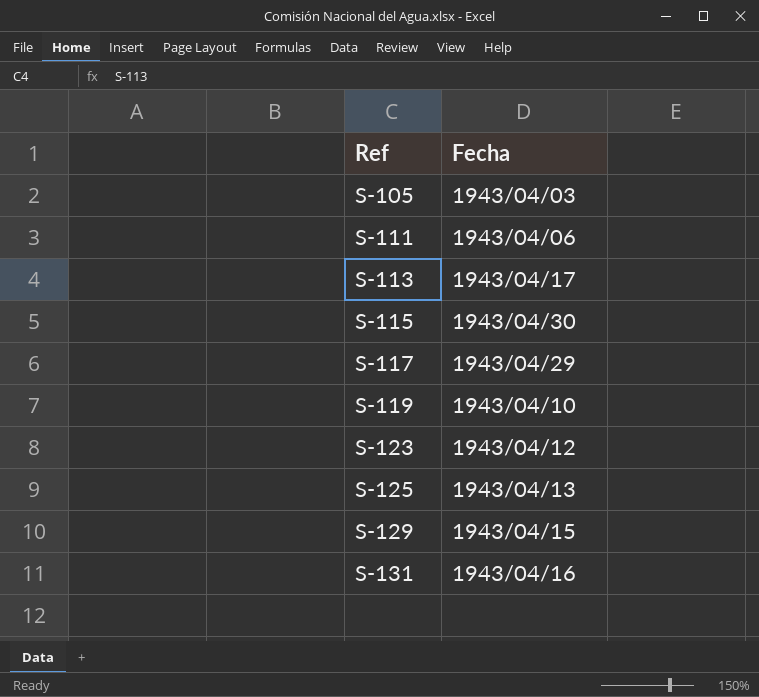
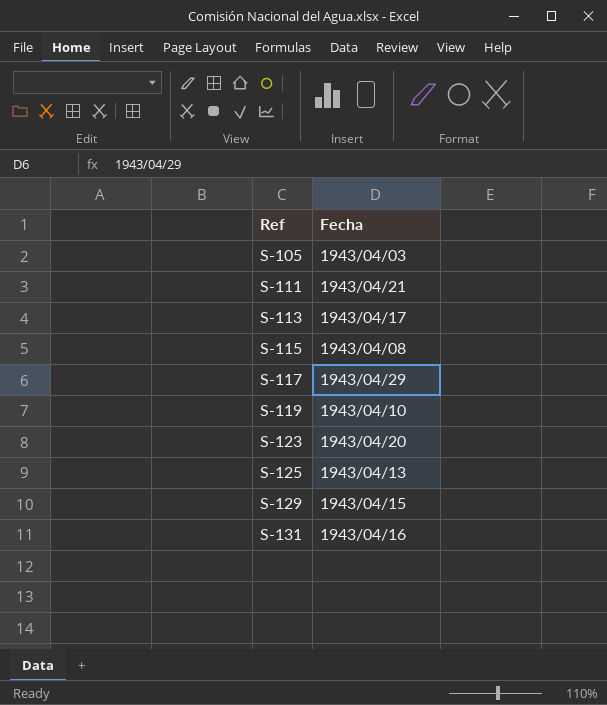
S-111 | Fecha: 1943/04/06 -> 1943/04/21
S-115 | Fecha: 1943/04/30 -> 1943/04/08
S-123 | Fecha: 1943/04/12 -> 1943/04/20

